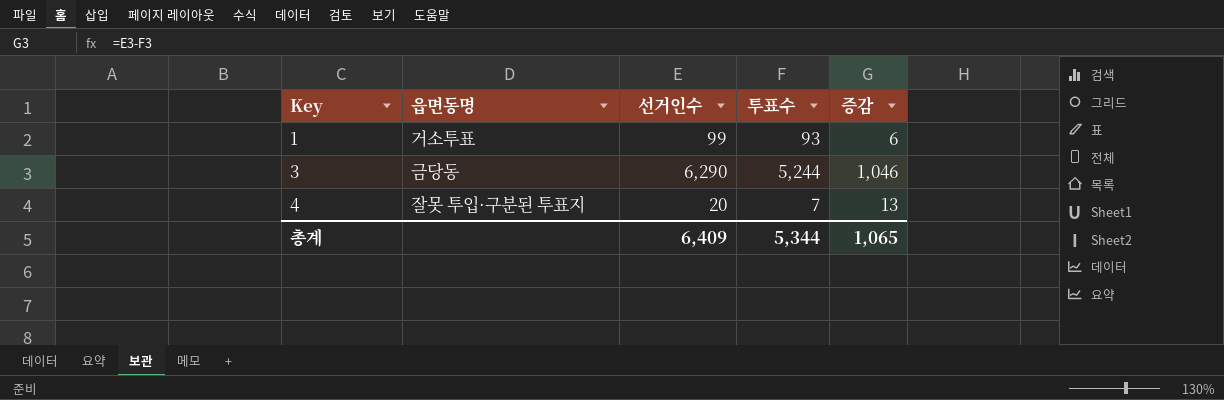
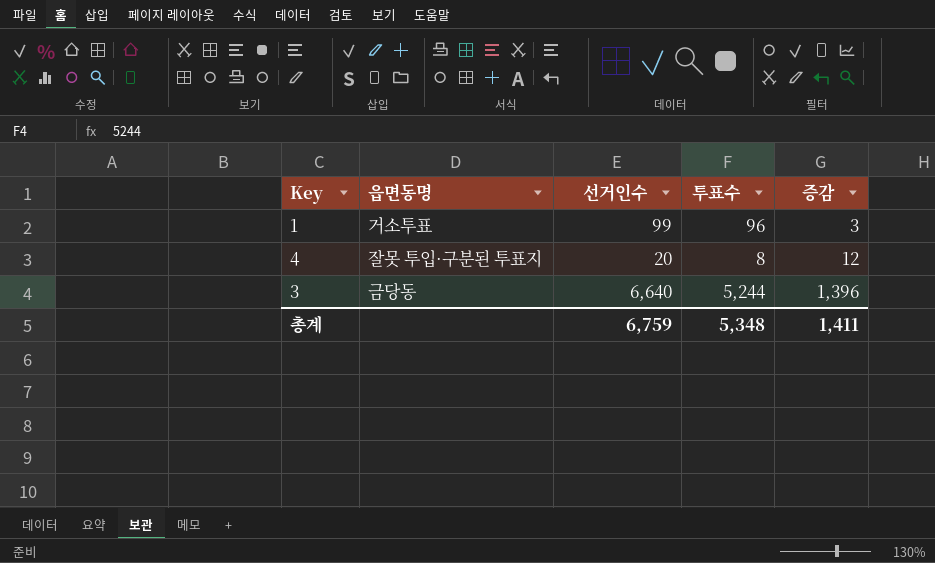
row order: Key ascending -> 증감 ascending
1 | 투표수: 93 -> 96
1 | 증감: 6 -> 3
4 | 투표수: 7 -> 8
4 | 증감: 13 -> 12
3 | 선거인수: 6,290 -> 6,640
3 | 증감: 1,046 -> 1,396
총계 | 선거인수: 6,409 -> 6,759
총계 | 투표수: 5,344 -> 5,348
총계 | 증감: 1,065 -> 1,411

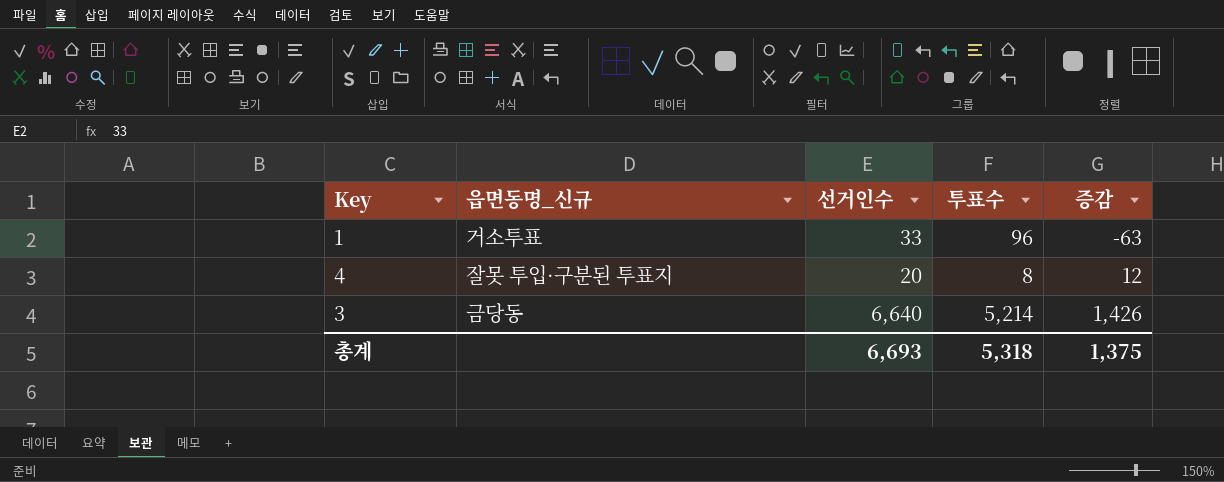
column name: 읍면동명 -> 읍면동명_신규
1 | 선거인수: 99 -> 33
1 | 증감: 3 -> -63
3 | 투표수: 5,244 -> 5,214
3 | 증감: 1,396 -> 1,426
총계 | 선거인수: 6,759 -> 6,693
총계 | 투표수: 5,348 -> 5,318
총계 | 증감: 1,411 -> 1,375

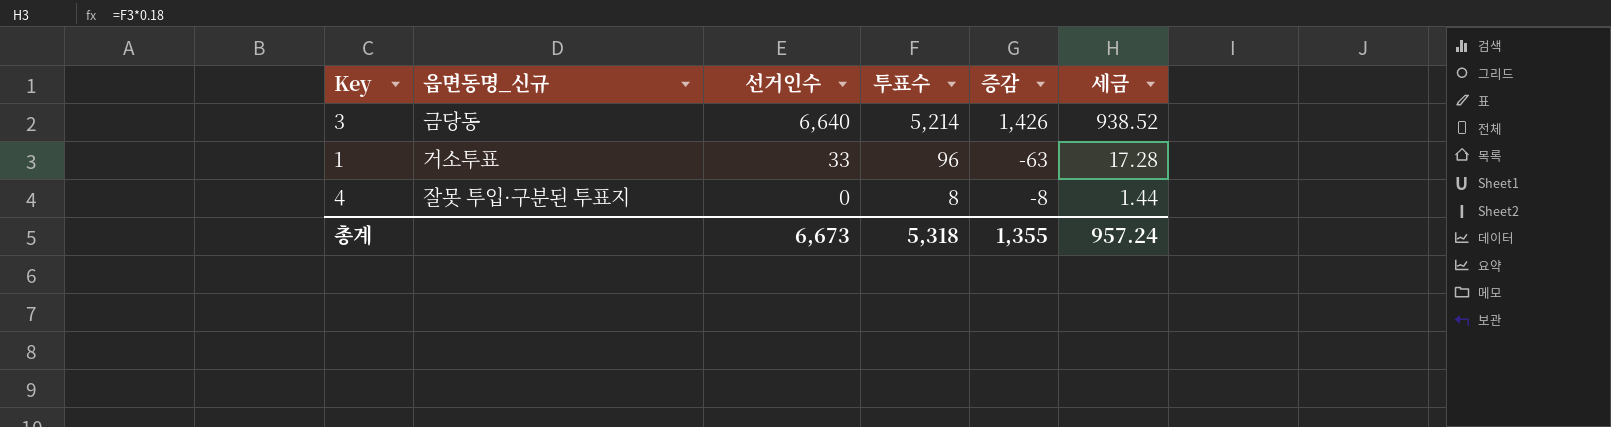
row order: 증감 ascending -> 선거인수 descending
column 세금 | formula: none -> [투표수] * 0.18
4 | 선거인수: 20 -> 0
4 | 증감: 12 -> -8
총계 | 선거인수: 6,693 -> 6,673
총계 | 증감: 1,375 -> 1,355

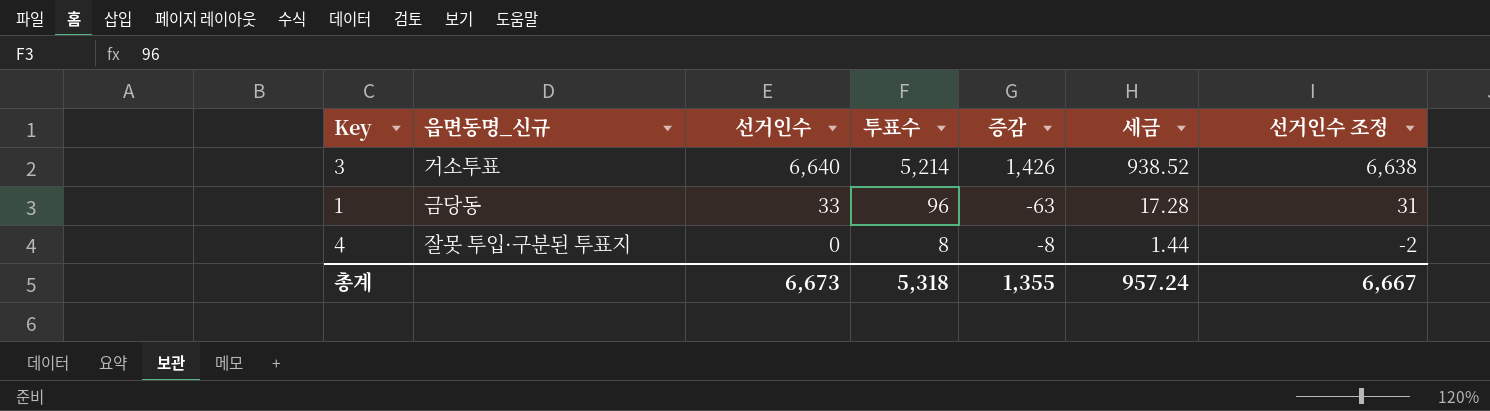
column 선거인수 조정 | formula: none -> [선거인수] - 2
3 | 읍면동명_신규: 금당동 -> 거소투표
1 | 읍면동명_신규: 거소투표 -> 금당동

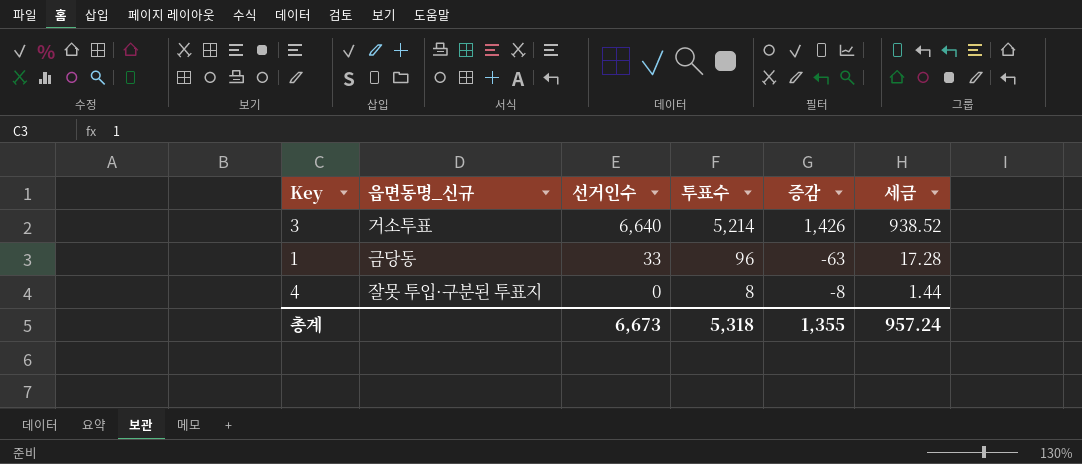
column 선거인수 조정 | formula: [선거인수] - 2 -> none

